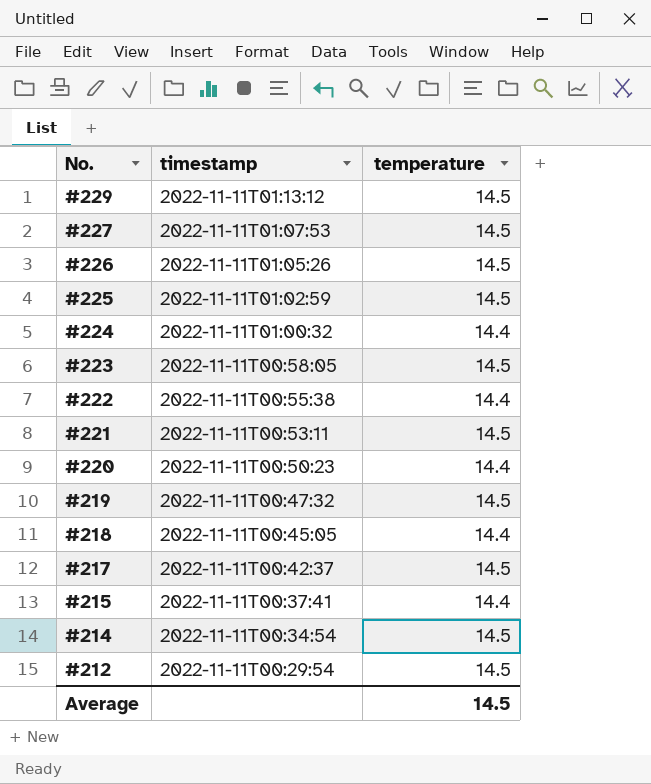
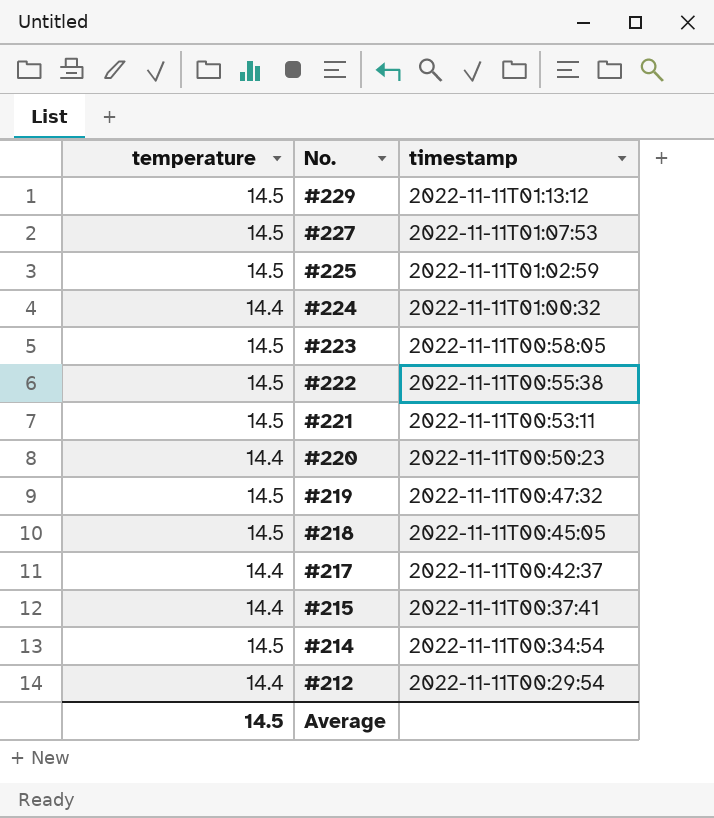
column temperature | position: 3 -> 1
row #226: 2022-11-11T01:05:26 | 14.5 -> none
#222 | temperature: 14.4 -> 14.5
#218 | temperature: 14.4 -> 14.5
#217 | temperature: 14.5 -> 14.4
#212 | temperature: 14.5 -> 14.4

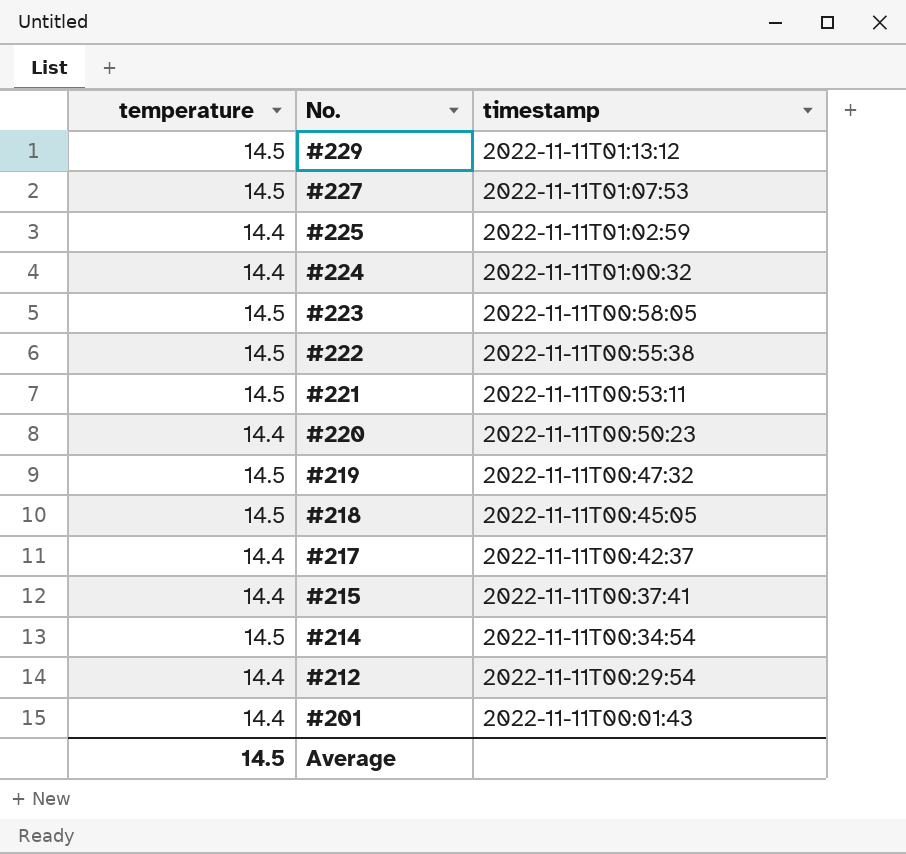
#225 | temperature: 14.5 -> 14.4
row #201: none -> 14.4 | 2022-11-11T00:01:43

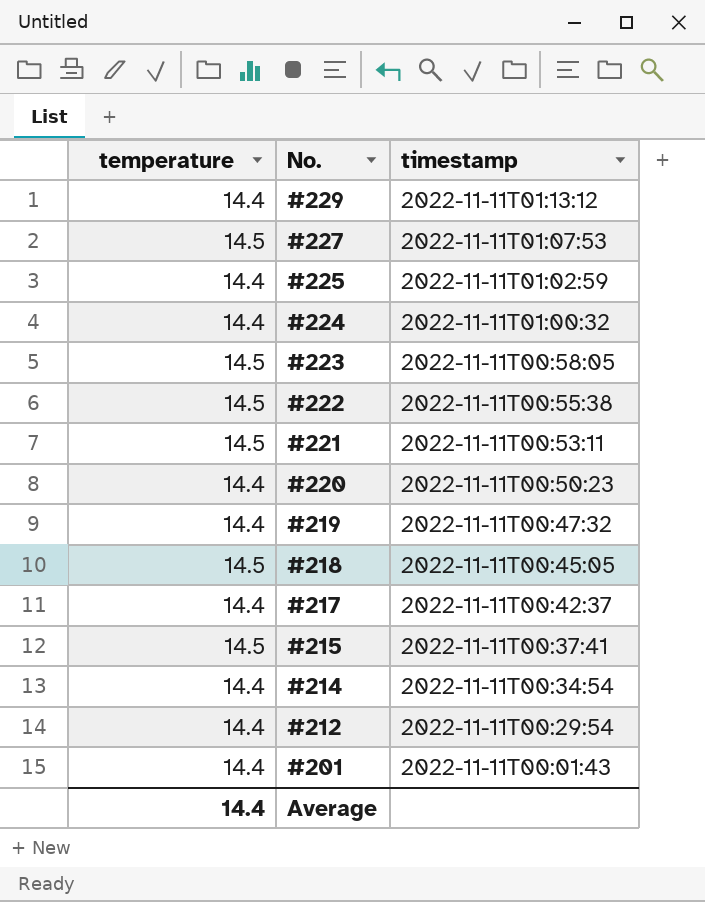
#229 | temperature: 14.5 -> 14.4
#219 | temperature: 14.5 -> 14.4
#215 | temperature: 14.4 -> 14.5
#214 | temperature: 14.5 -> 14.4
Average | temperature: 14.5 -> 14.4

